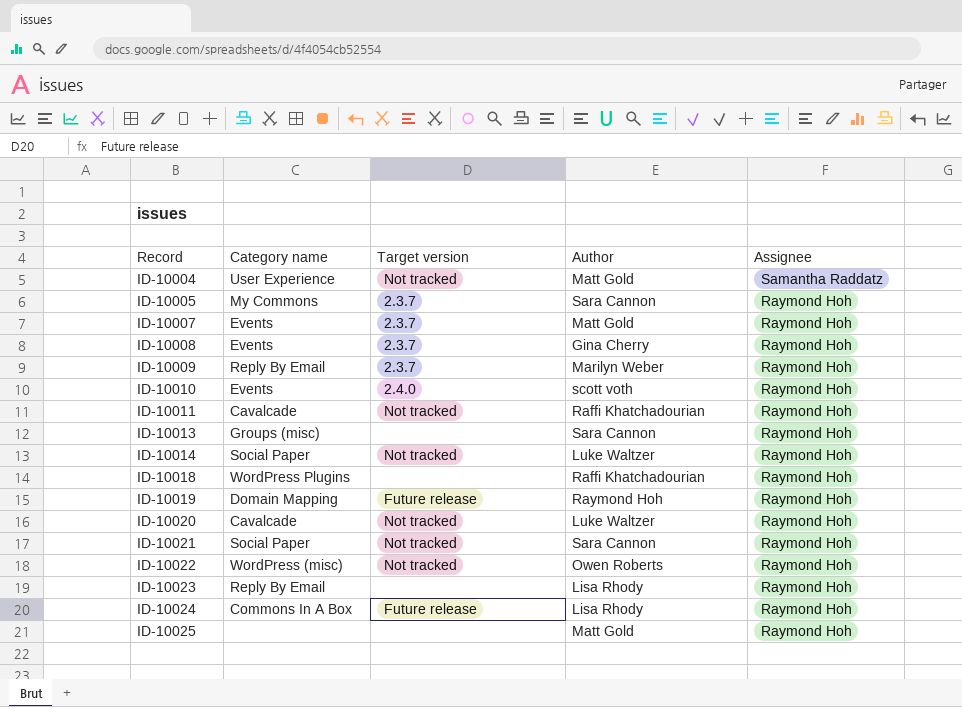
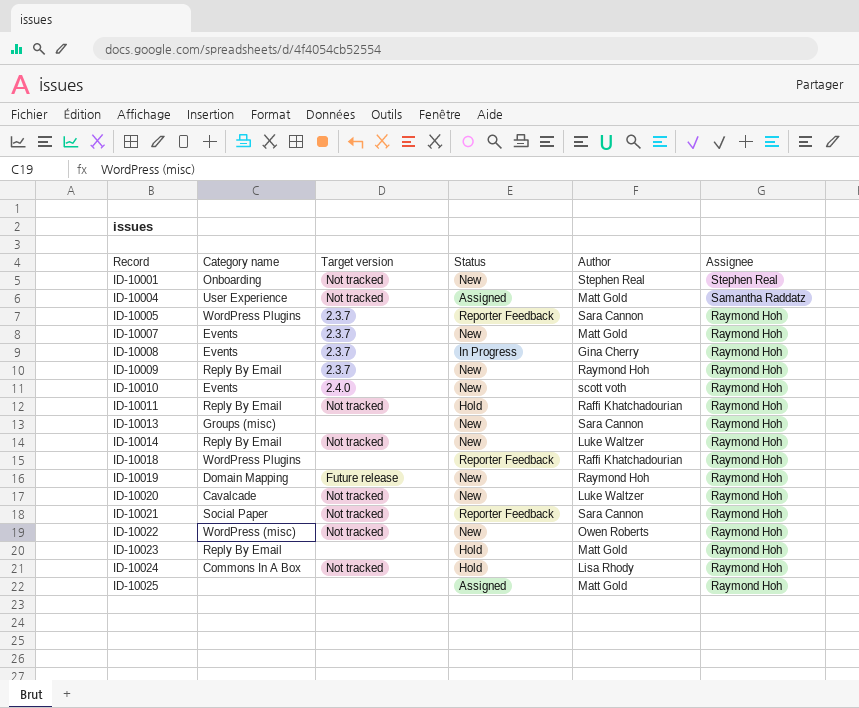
column Status | position: none -> 4
row ID-10001: none -> Onboarding | Not tracked | New | Stephen Real | Stephen Real
ID-10005 | Category name: My Commons -> WordPress Plugins
ID-10009 | Author: Marilyn Weber -> Raymond Hoh
ID-10011 | Category name: Cavalcade -> Reply By Email
ID-10014 | Category name: Social Paper -> Reply By Email
ID-10023 | Author: Lisa Rhody -> Matt Gold
ID-10024 | Target version: Future release -> Not tracked

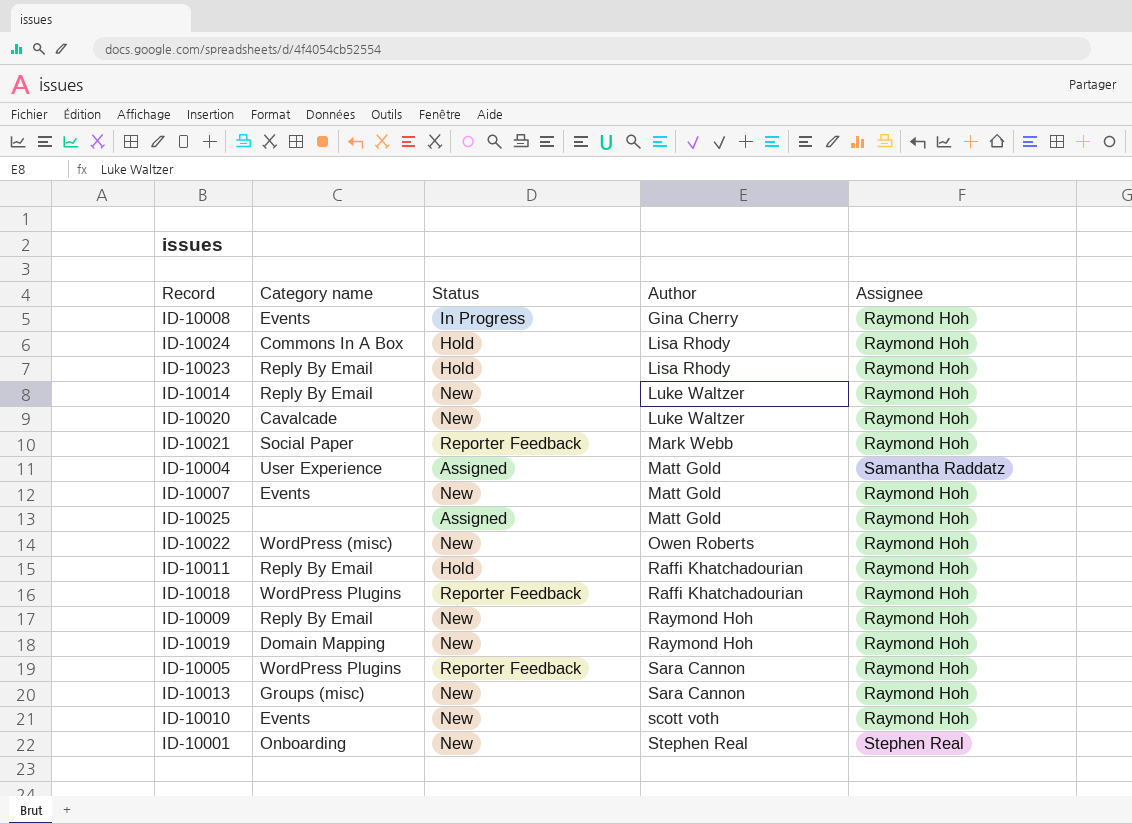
row order: Record ascending -> Author ascending
column Target version | position: 3 -> none
ID-10023 | Author: Matt Gold -> Lisa Rhody
ID-10021 | Author: Sara Cannon -> Mark Webb

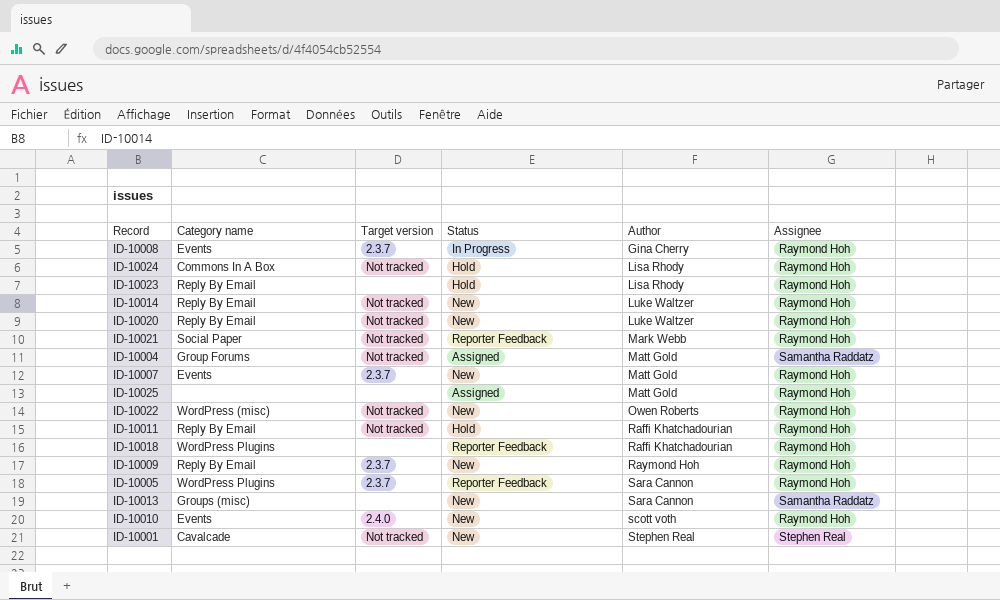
column Target version | position: none -> 3
row ID-10019: Domain Mapping | New | Raymond Hoh | Raymond Hoh -> none
ID-10020 | Category name: Cavalcade -> Reply By Email
ID-10004 | Category name: User Experience -> Group Forums
ID-10013 | Assignee: Raymond Hoh -> Samantha Raddatz
ID-10001 | Category name: Onboarding -> Cavalcade

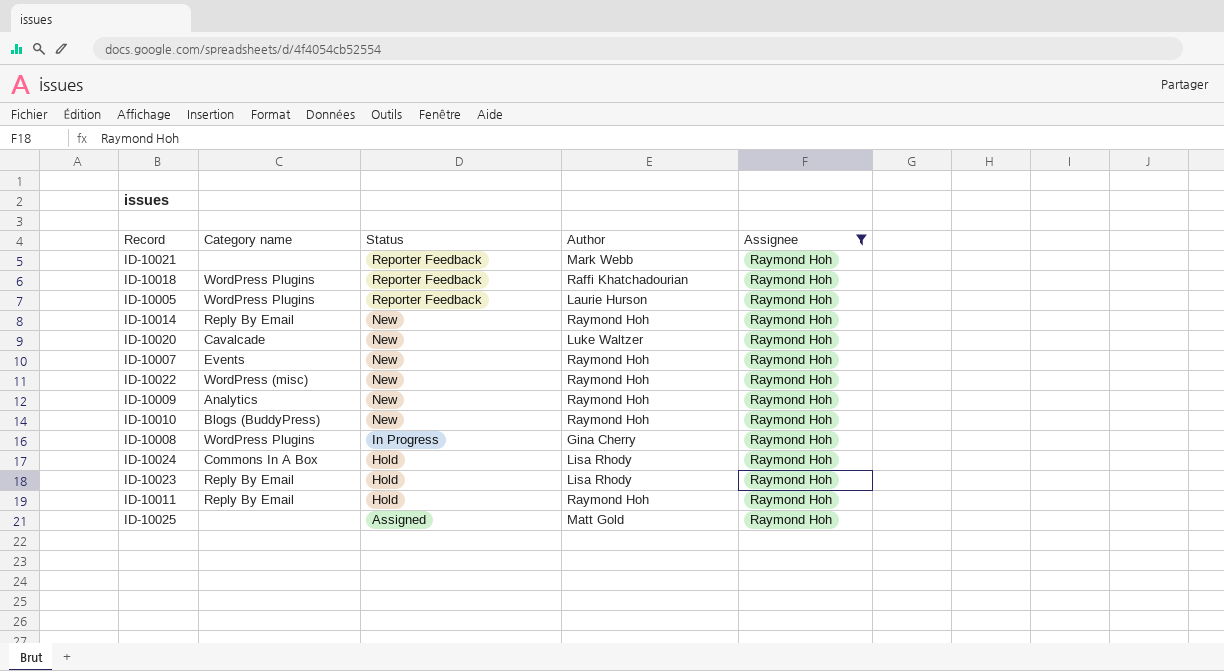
filter: none -> Assignee = Raymond Hoh
row order: Author ascending -> Status descending
column Target version | position: 3 -> none
ID-10021 | Category name: Social Paper -> none
ID-10005 | Author: Sara Cannon -> Laurie Hurson
ID-10014 | Author: Luke Waltzer -> Raymond Hoh
ID-10020 | Category name: Reply By Email -> Cavalcade
ID-10007 | Author: Matt Gold -> Raymond Hoh
ID-10022 | Author: Owen Roberts -> Raymond Hoh
ID-10009 | Category name: Reply By Email -> Analytics
ID-10010 | Category name: Events -> Blogs (BuddyPress)
ID-10010 | Author: scott voth -> Raymond Hoh
ID-10008 | Category name: Events -> WordPress Plugins
ID-10011 | Author: Raffi Khatchadourian -> Raymond Hoh

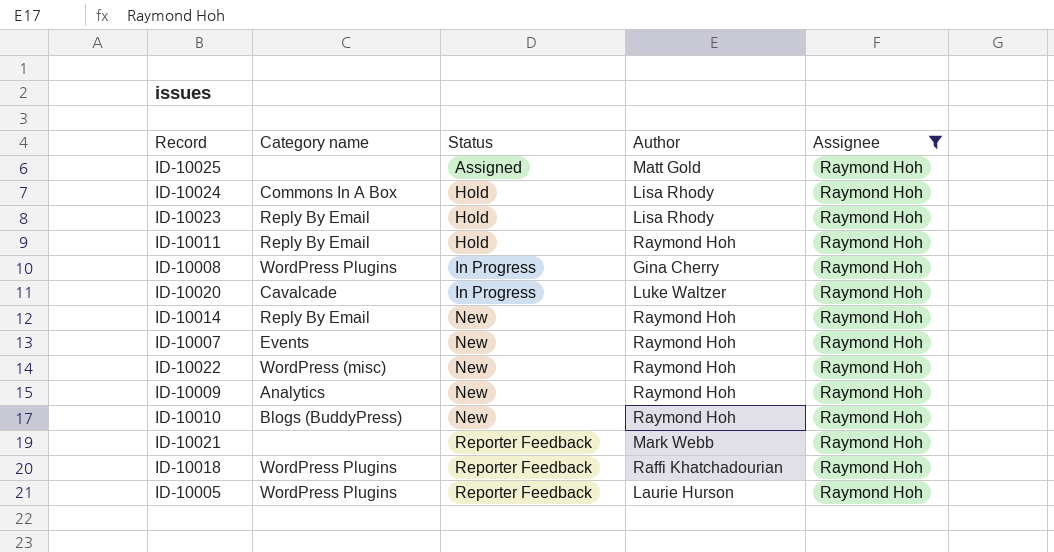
row order: Status descending -> Status ascending
ID-10020 | Status: New -> In Progress

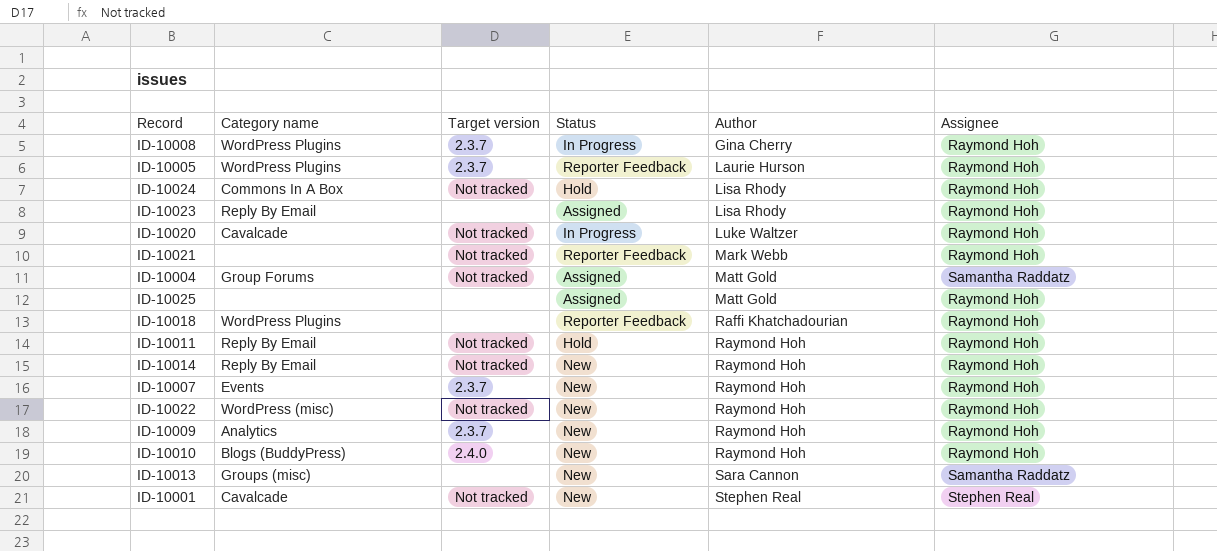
filter: Assignee = Raymond Hoh -> none
row order: Status ascending -> Author ascending
column Target version | position: none -> 3
ID-10023 | Status: Hold -> Assigned

